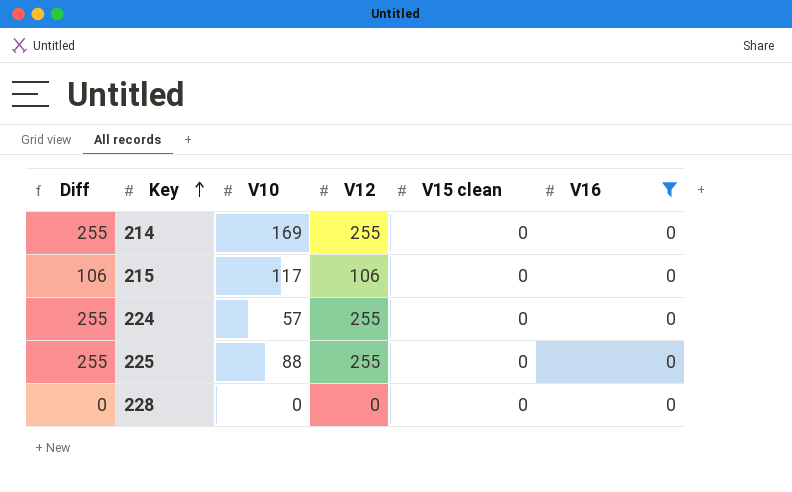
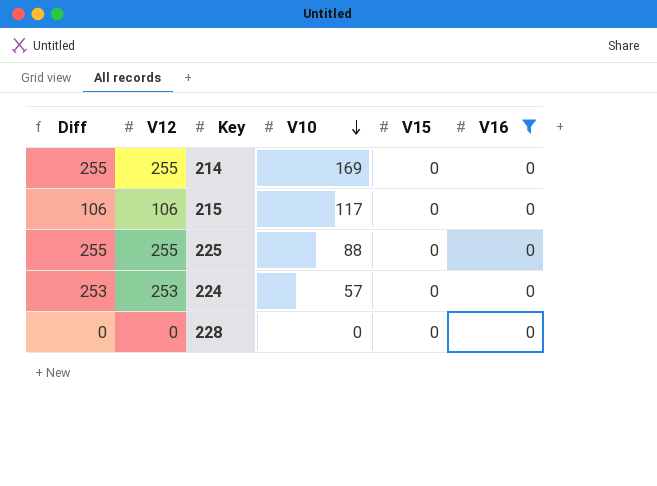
row order: Key ascending -> V10 descending
column V12 | position: 4 -> 2
column name: V15 clean -> V15
224 | Diff: 255 -> 253
224 | V12: 255 -> 253

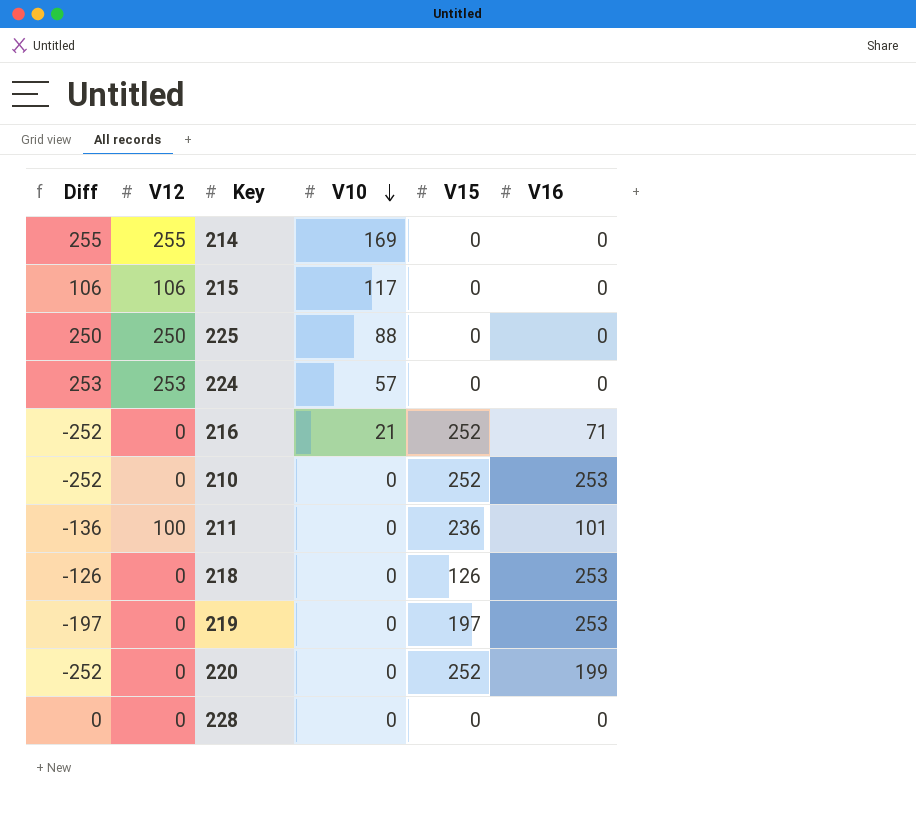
filter: V16 = 0 -> none
225 | Diff: 255 -> 250
225 | V12: 255 -> 250

